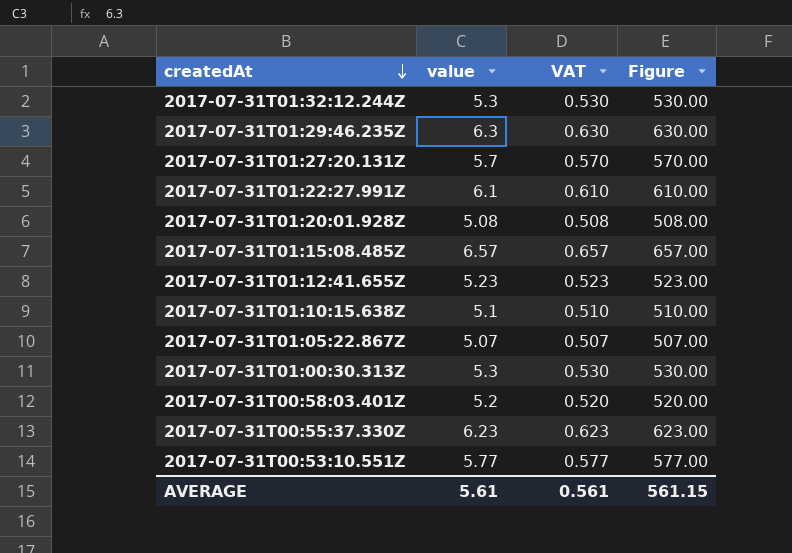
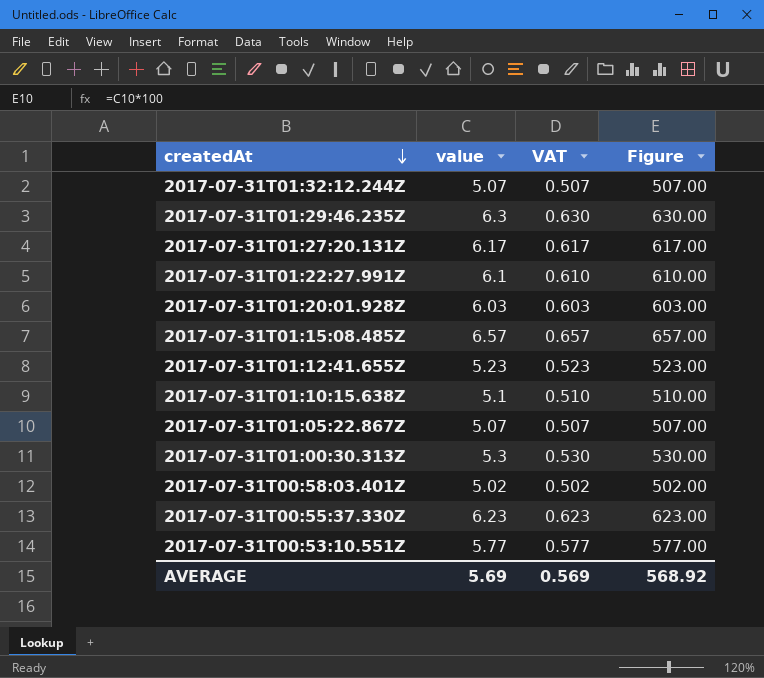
2017-07-31T01:32:12.244Z | value: 5.3 -> 5.07
2017-07-31T01:32:12.244Z | VAT: 0.530 -> 0.507
2017-07-31T01:32:12.244Z | Figure: 530.00 -> 507.00
2017-07-31T01:27:20.131Z | value: 5.7 -> 6.17
2017-07-31T01:27:20.131Z | VAT: 0.570 -> 0.617
2017-07-31T01:27:20.131Z | Figure: 570.00 -> 617.00
2017-07-31T01:20:01.928Z | value: 5.08 -> 6.03
2017-07-31T01:20:01.928Z | VAT: 0.508 -> 0.603
2017-07-31T01:20:01.928Z | Figure: 508.00 -> 603.00
2017-07-31T00:58:03.401Z | value: 5.2 -> 5.02
2017-07-31T00:58:03.401Z | VAT: 0.520 -> 0.502
2017-07-31T00:58:03.401Z | Figure: 520.00 -> 502.00
AVERAGE | value: 5.61 -> 5.69
AVERAGE | VAT: 0.561 -> 0.569
AVERAGE | Figure: 561.15 -> 568.92

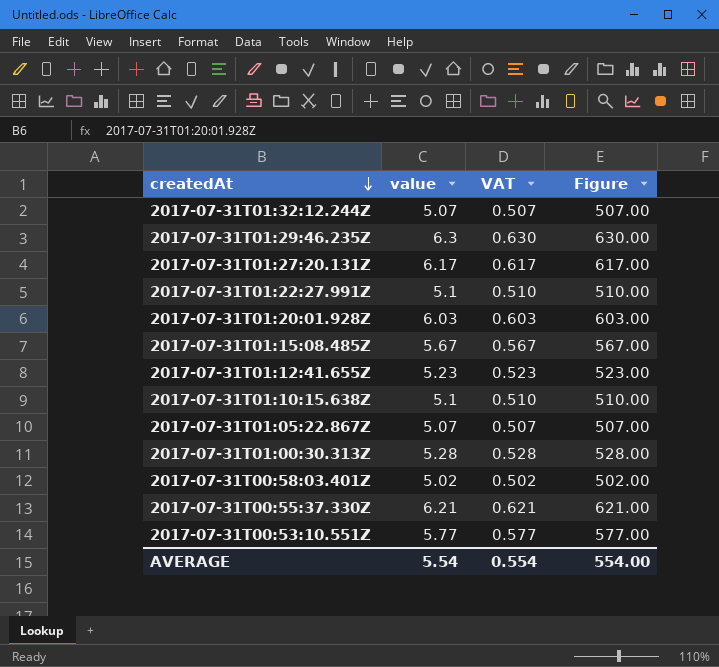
2017-07-31T01:22:27.991Z | value: 6.1 -> 5.1
2017-07-31T01:22:27.991Z | VAT: 0.610 -> 0.510
2017-07-31T01:22:27.991Z | Figure: 610.00 -> 510.00
2017-07-31T01:15:08.485Z | value: 6.57 -> 5.67
2017-07-31T01:15:08.485Z | VAT: 0.657 -> 0.567
2017-07-31T01:15:08.485Z | Figure: 657.00 -> 567.00
2017-07-31T01:00:30.313Z | value: 5.3 -> 5.28
2017-07-31T01:00:30.313Z | VAT: 0.530 -> 0.528
2017-07-31T01:00:30.313Z | Figure: 530.00 -> 528.00
2017-07-31T00:55:37.330Z | value: 6.23 -> 6.21
2017-07-31T00:55:37.330Z | VAT: 0.623 -> 0.621
2017-07-31T00:55:37.330Z | Figure: 623.00 -> 621.00
AVERAGE | value: 5.69 -> 5.54
AVERAGE | VAT: 0.569 -> 0.554
AVERAGE | Figure: 568.92 -> 554.00

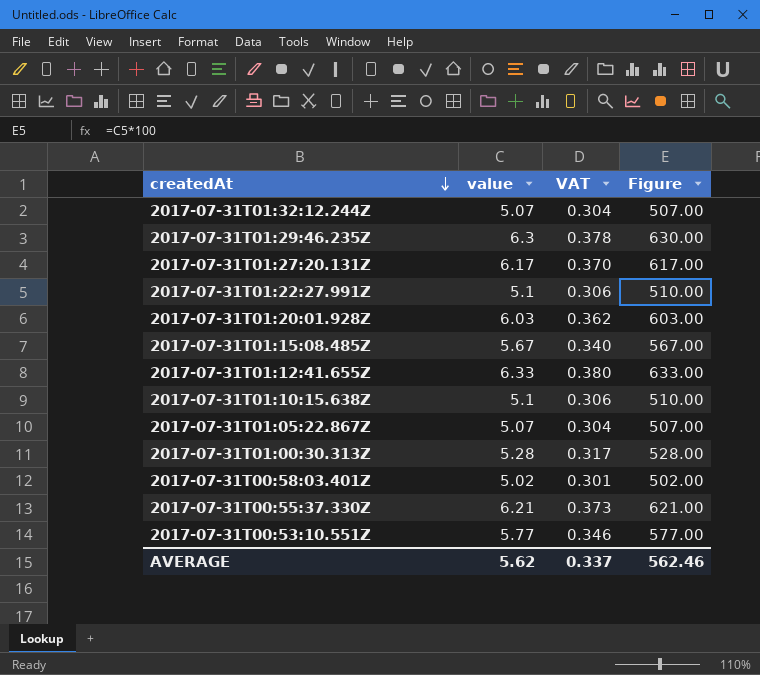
column VAT | formula: [value] * 0.1 -> [value] * 0.06
2017-07-31T01:12:41.655Z | value: 5.23 -> 6.33
2017-07-31T01:12:41.655Z | Figure: 523.00 -> 633.00
AVERAGE | value: 5.54 -> 5.62
AVERAGE | VAT: 0.554 -> 0.337
AVERAGE | Figure: 554.00 -> 562.46

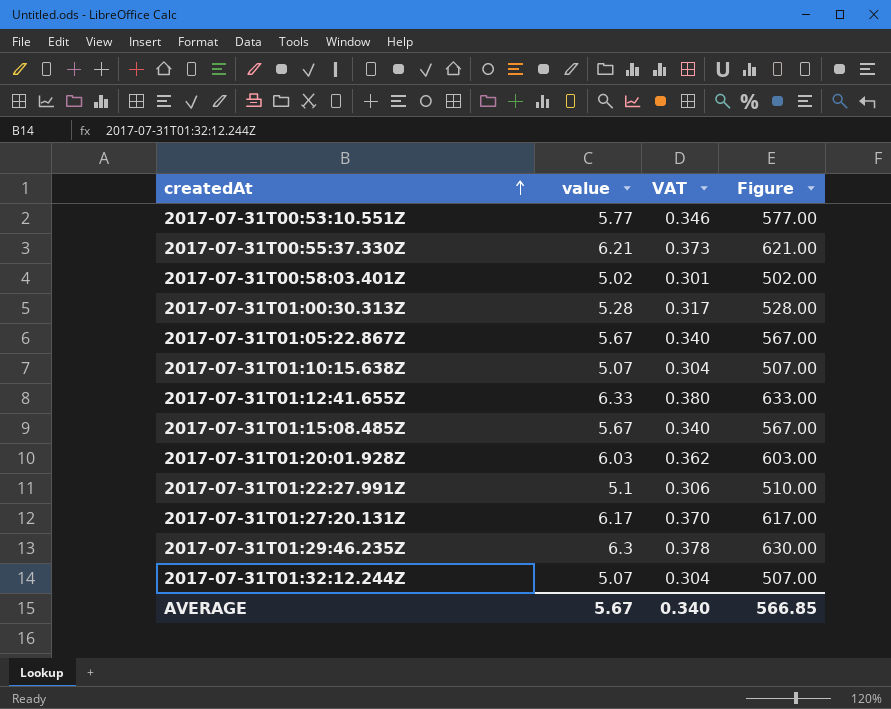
row order: createdAt descending -> createdAt ascending
2017-07-31T01:05:22.867Z | value: 5.07 -> 5.67
2017-07-31T01:05:22.867Z | VAT: 0.304 -> 0.340
2017-07-31T01:05:22.867Z | Figure: 507.00 -> 567.00
2017-07-31T01:10:15.638Z | value: 5.1 -> 5.07
2017-07-31T01:10:15.638Z | VAT: 0.306 -> 0.304
2017-07-31T01:10:15.638Z | Figure: 510.00 -> 507.00
AVERAGE | value: 5.62 -> 5.67
AVERAGE | VAT: 0.337 -> 0.340
AVERAGE | Figure: 562.46 -> 566.85

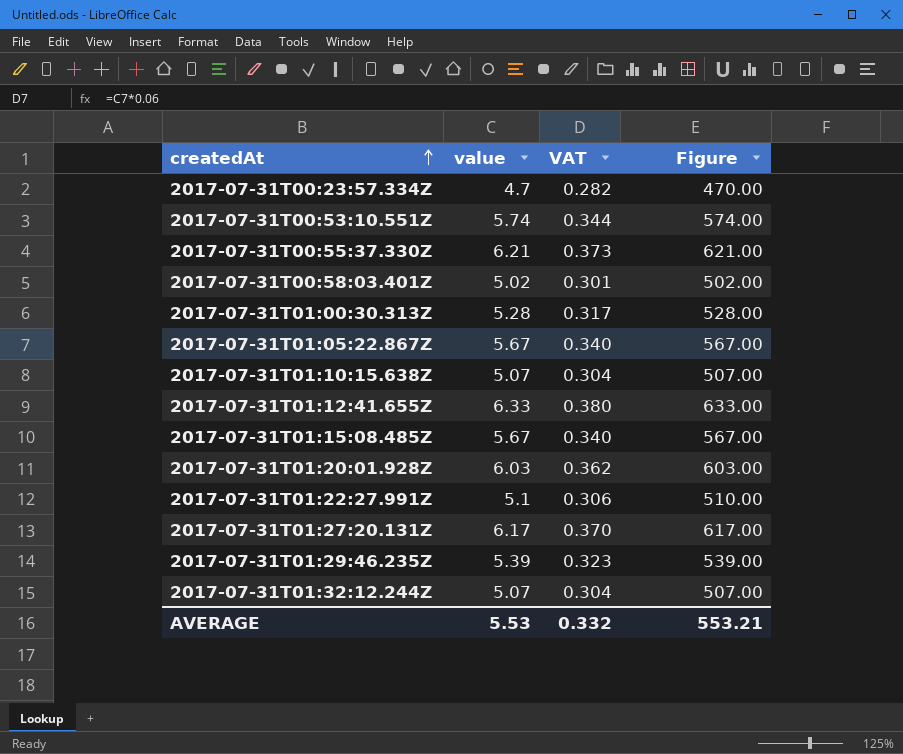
row 2017-07-31T00:23:57.334Z: none -> 4.7 | 0.282 | 470.00
2017-07-31T00:53:10.551Z | value: 5.77 -> 5.74
2017-07-31T00:53:10.551Z | VAT: 0.346 -> 0.344
2017-07-31T00:53:10.551Z | Figure: 577.00 -> 574.00
2017-07-31T01:29:46.235Z | value: 6.3 -> 5.39
2017-07-31T01:29:46.235Z | VAT: 0.378 -> 0.323
2017-07-31T01:29:46.235Z | Figure: 630.00 -> 539.00
AVERAGE | value: 5.67 -> 5.53
AVERAGE | VAT: 0.340 -> 0.332
AVERAGE | Figure: 566.85 -> 553.21

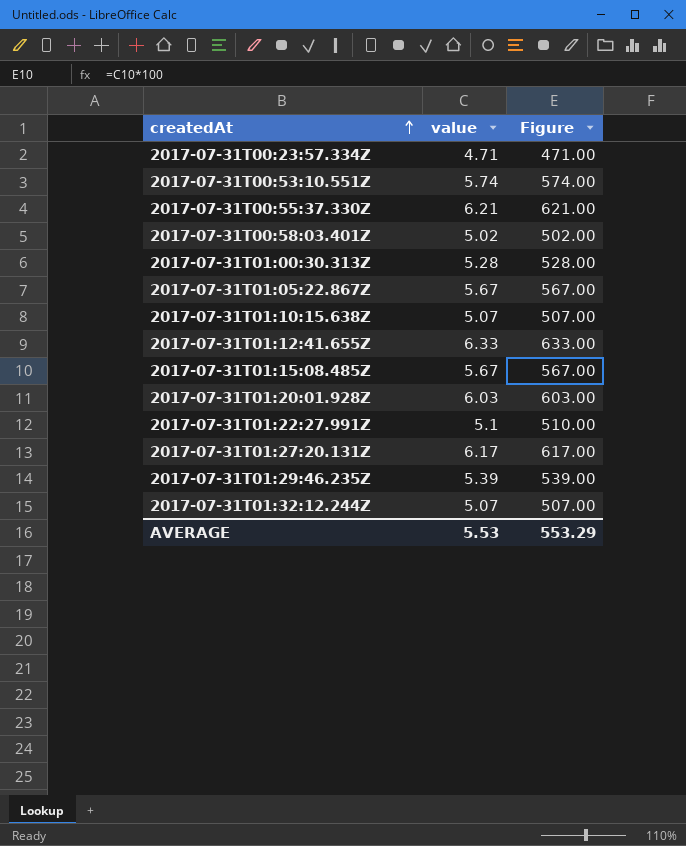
column VAT | formula: [value] * 0.06 -> none
2017-07-31T00:23:57.334Z | value: 4.7 -> 4.71
2017-07-31T00:23:57.334Z | Figure: 470.00 -> 471.00
AVERAGE | Figure: 553.21 -> 553.29

